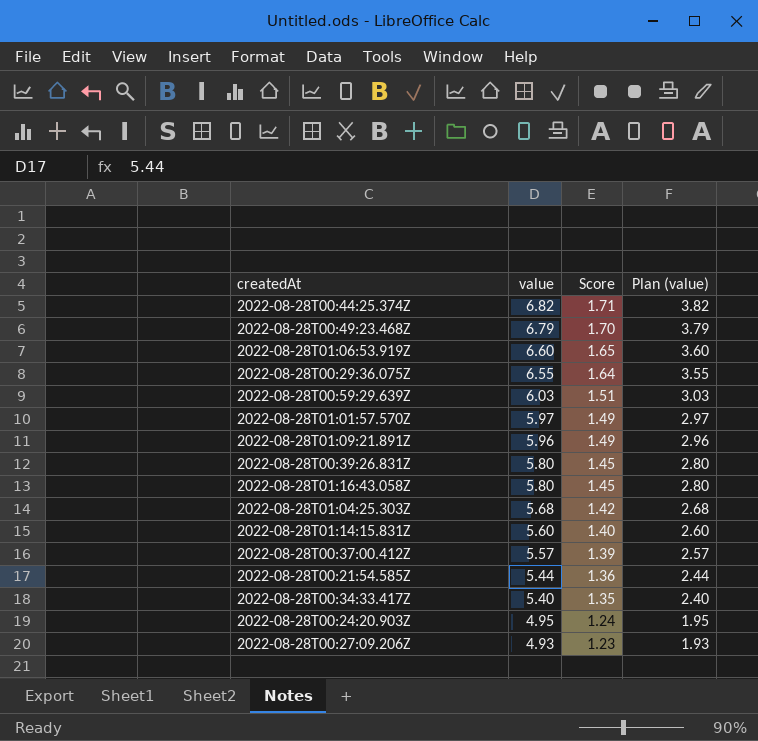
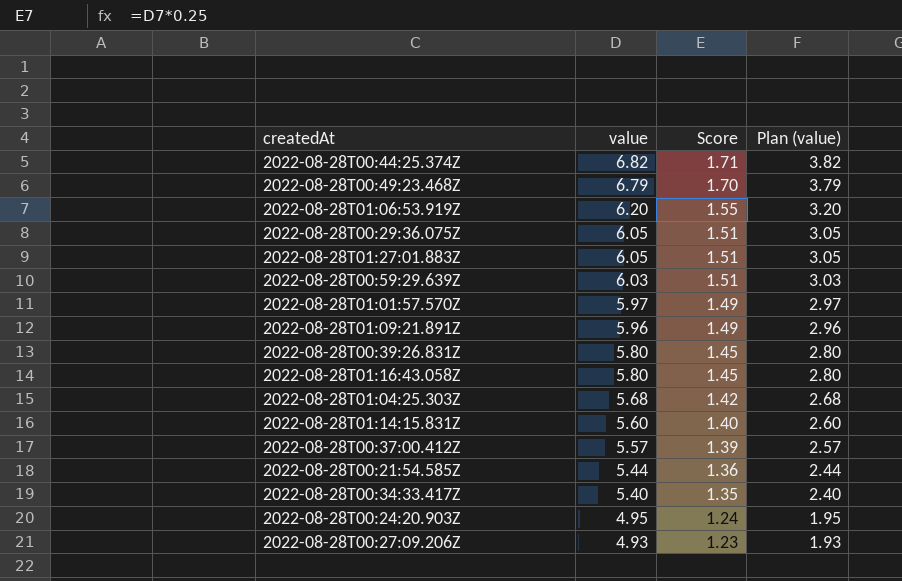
2022-08-28T01:06:53.919Z | value: 6.60 -> 6.20
2022-08-28T01:06:53.919Z | Score: 1.65 -> 1.55
2022-08-28T01:06:53.919Z | Plan (value): 3.60 -> 3.20
2022-08-28T00:29:36.075Z | value: 6.55 -> 6.05
2022-08-28T00:29:36.075Z | Score: 1.64 -> 1.51
2022-08-28T00:29:36.075Z | Plan (value): 3.55 -> 3.05
row 2022-08-28T01:27:01.883Z: none -> 6.05 | 1.51 | 3.05

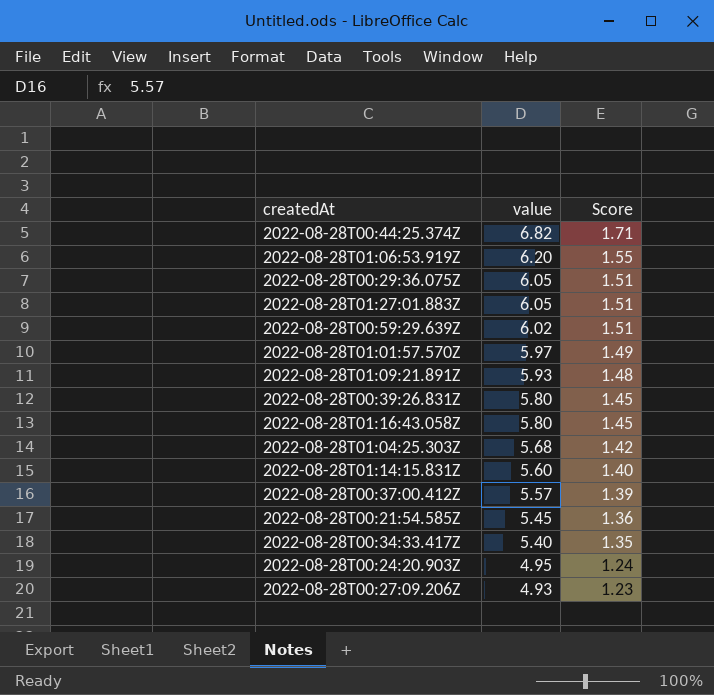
column Plan (value) | formula: [value] - 3 -> none
row 2022-08-28T00:49:23.468Z: 6.79 | 1.70 | 3.79 -> none
2022-08-28T00:59:29.639Z | value: 6.03 -> 6.02
2022-08-28T01:09:21.891Z | value: 5.96 -> 5.93
2022-08-28T01:09:21.891Z | Score: 1.49 -> 1.48
2022-08-28T00:21:54.585Z | value: 5.44 -> 5.45

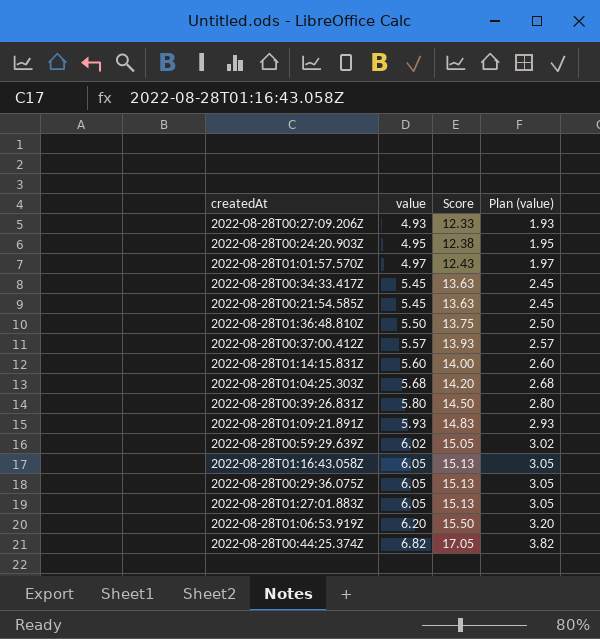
row order: value descending -> value ascending
column Score | formula: [value] * 0.25 -> [value] * 2.5
column Plan (value) | formula: none -> [value] - 3
2022-08-28T01:01:57.570Z | value: 5.97 -> 4.97
2022-08-28T00:34:33.417Z | value: 5.40 -> 5.45
row 2022-08-28T01:36:48.810Z: none -> 5.50 | 13.75 | 2.50
2022-08-28T01:16:43.058Z | value: 5.80 -> 6.05

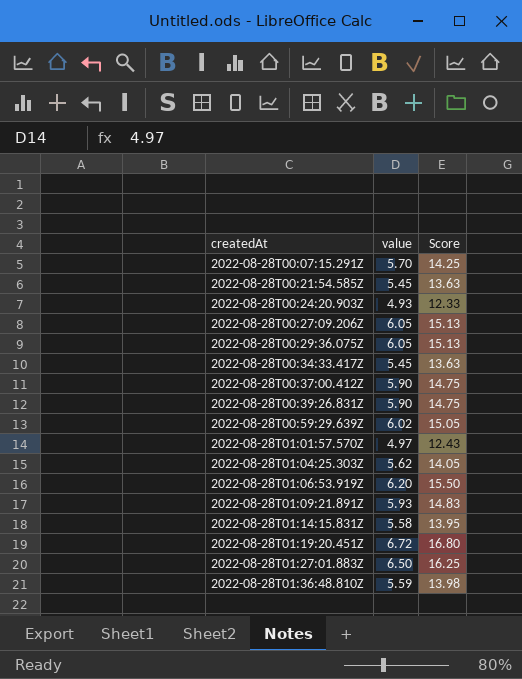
row order: value ascending -> createdAt ascending
column Plan (value) | formula: [value] - 3 -> none
row 2022-08-28T01:16:43.058Z: 6.05 | 15.13 | 3.05 -> none
row 2022-08-28T00:44:25.374Z: 6.82 | 17.05 | 3.82 -> none
row 2022-08-28T00:07:15.291Z: none -> 5.70 | 14.25
2022-08-28T00:24:20.903Z | value: 4.95 -> 4.93
2022-08-28T00:24:20.903Z | Score: 12.38 -> 12.33
2022-08-28T00:27:09.206Z | value: 4.93 -> 6.05
2022-08-28T00:27:09.206Z | Score: 12.33 -> 15.13
2022-08-28T00:37:00.412Z | value: 5.57 -> 5.90
2022-08-28T00:37:00.412Z | Score: 13.93 -> 14.75
2022-08-28T00:39:26.831Z | value: 5.80 -> 5.90
2022-08-28T00:39:26.831Z | Score: 14.50 -> 14.75
2022-08-28T01:04:25.303Z | value: 5.68 -> 5.62
2022-08-28T01:04:25.303Z | Score: 14.20 -> 14.05
2022-08-28T01:14:15.831Z | value: 5.60 -> 5.58
2022-08-28T01:14:15.831Z | Score: 14.00 -> 13.95
row 2022-08-28T01:19:20.451Z: none -> 6.72 | 16.80
2022-08-28T01:27:01.883Z | value: 6.05 -> 6.50
2022-08-28T01:27:01.883Z | Score: 15.13 -> 16.25
2022-08-28T01:36:48.810Z | value: 5.50 -> 5.59
2022-08-28T01:36:48.810Z | Score: 13.75 -> 13.98

